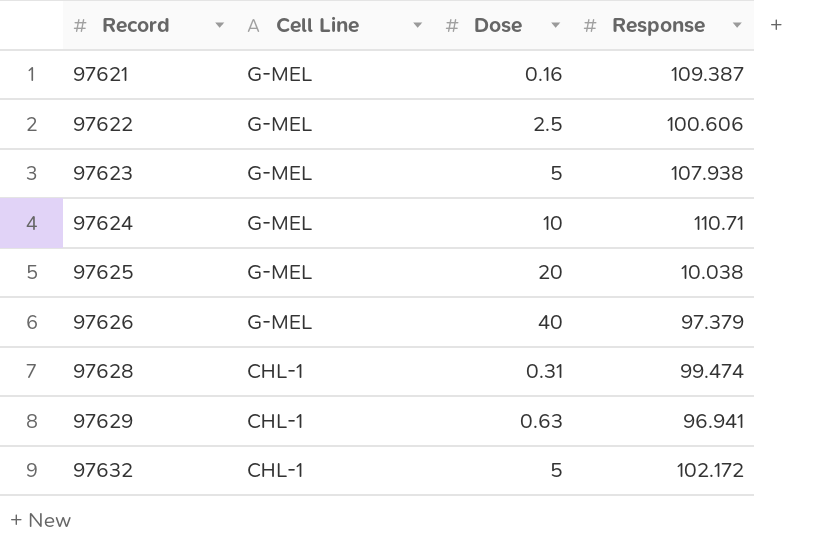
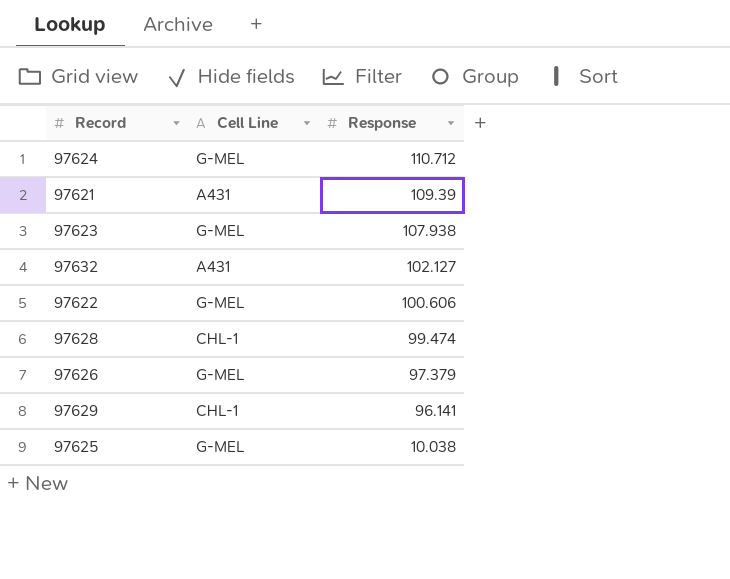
row order: Record ascending -> Response descending
column Dose | position: 3 -> none
97624 | Response: 110.71 -> 110.712
97621 | Cell Line: G-MEL -> A431
97621 | Response: 109.387 -> 109.39
97632 | Cell Line: CHL-1 -> A431
97632 | Response: 102.172 -> 102.127
97629 | Response: 96.941 -> 96.141

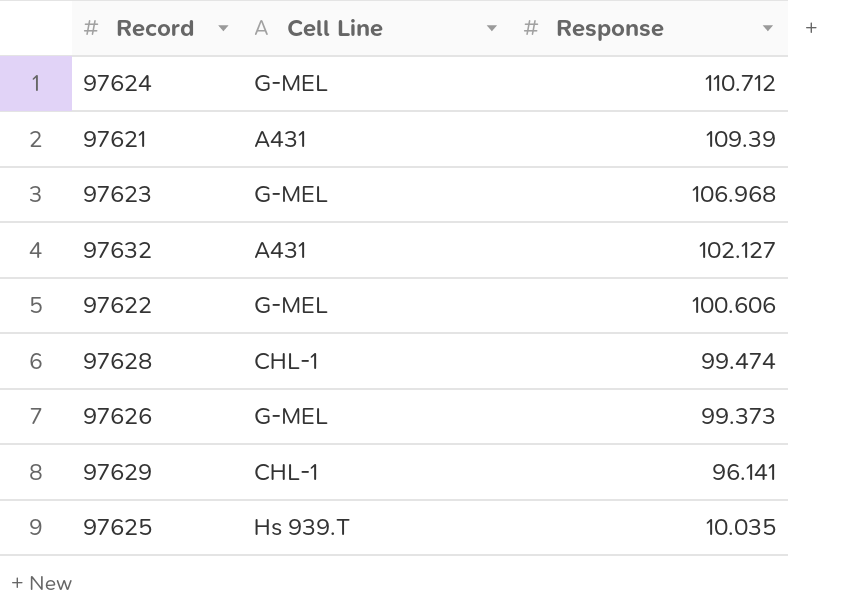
97623 | Response: 107.938 -> 106.968
97626 | Response: 97.379 -> 99.373
97625 | Cell Line: G-MEL -> Hs 939.T
97625 | Response: 10.038 -> 10.035

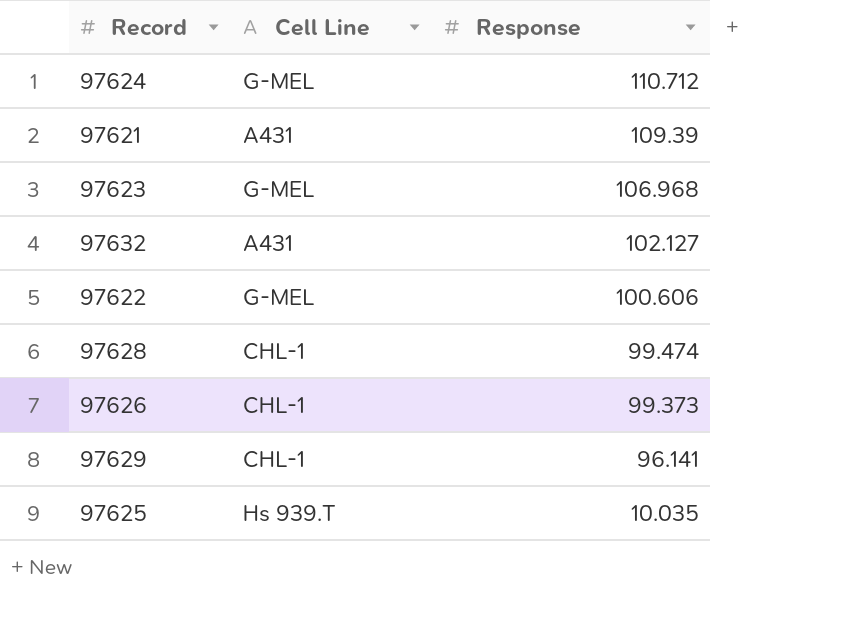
97626 | Cell Line: G-MEL -> CHL-1

